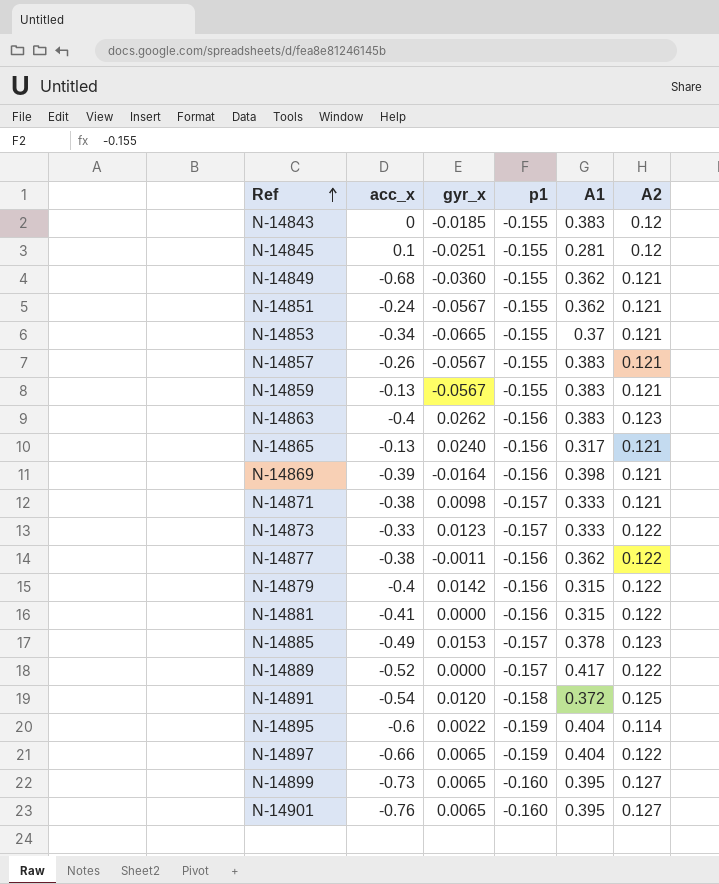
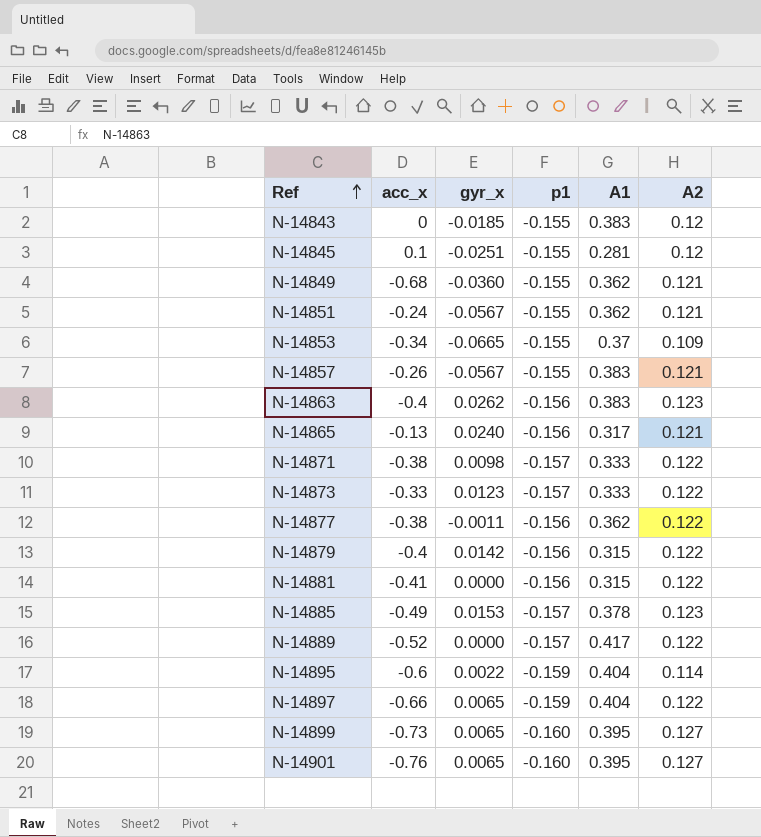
row N-14859: -0.13 | -0.0567 | -0.155 | 0.383 | 0.121 -> none
row N-14869: -0.39 | -0.0164 | -0.156 | 0.398 | 0.121 -> none
row N-14891: -0.54 | 0.0120 | -0.158 | 0.372 | 0.125 -> none
N-14853 | A2: 0.121 -> 0.109
N-14871 | A2: 0.121 -> 0.122

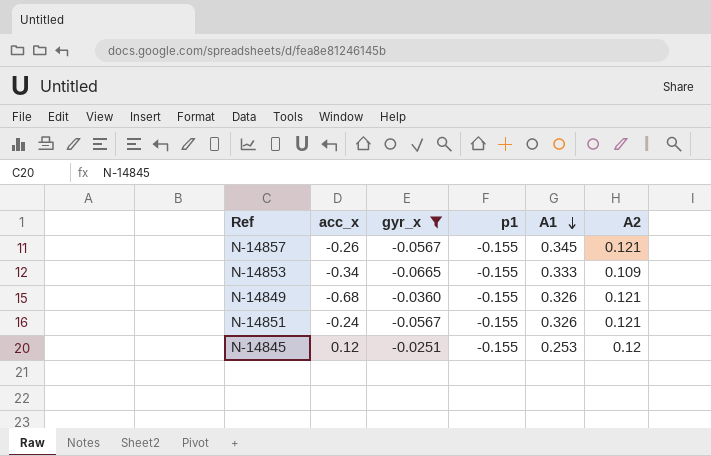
filter: none -> gyr_x <= -0.0251
row order: Ref ascending -> A1 descending
N-14857 | A1: 0.383 -> 0.345
N-14853 | A1: 0.37 -> 0.333
N-14849 | A1: 0.362 -> 0.326
N-14851 | A1: 0.362 -> 0.326
N-14845 | acc_x: 0.1 -> 0.12
N-14845 | A1: 0.281 -> 0.253

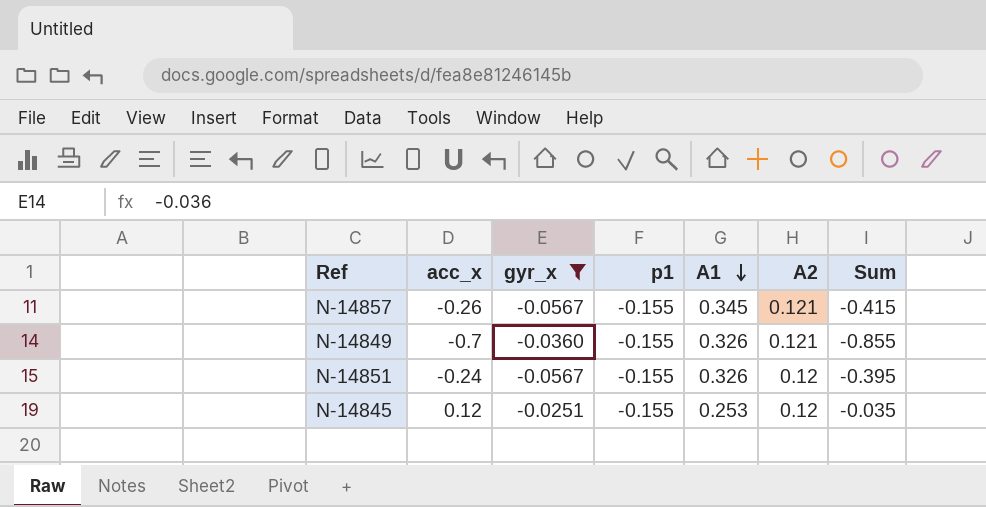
column Sum | formula: none -> [acc_x] + [p1]
row N-14853: -0.34 | -0.0665 | -0.155 | 0.333 | 0.109 -> none
N-14849 | acc_x: -0.68 -> -0.7
N-14851 | A2: 0.121 -> 0.12

